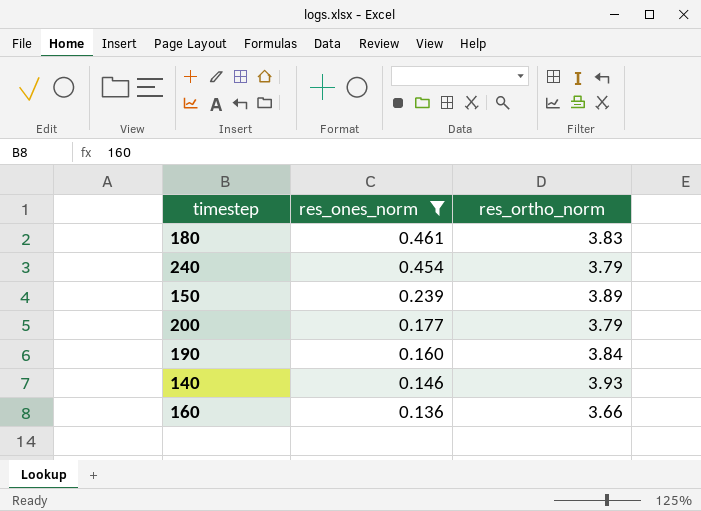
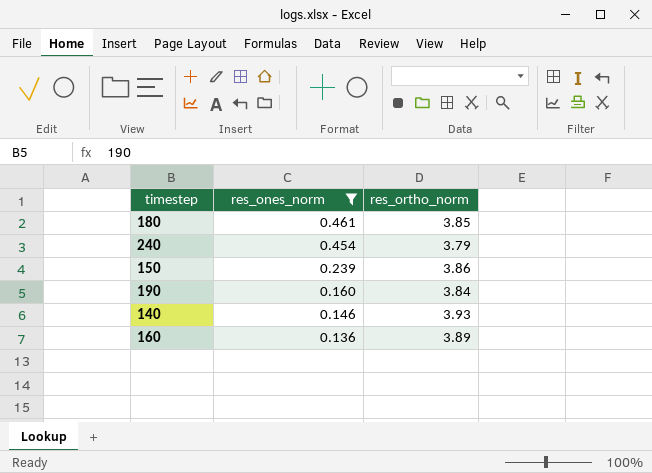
row 200: 0.177 | 3.79 -> none
180 | res_ortho_norm: 3.83 -> 3.85
150 | res_ortho_norm: 3.89 -> 3.86
160 | res_ortho_norm: 3.66 -> 3.89

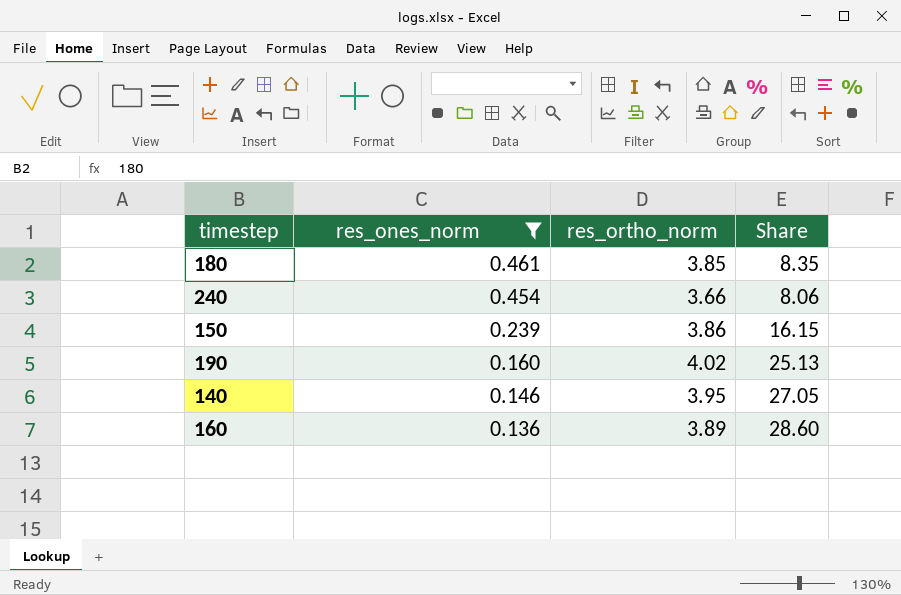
column Share | formula: none -> [res_ortho_norm] / [res_ones_norm]
240 | res_ortho_norm: 3.79 -> 3.66
190 | res_ortho_norm: 3.84 -> 4.02
140 | res_ortho_norm: 3.93 -> 3.95

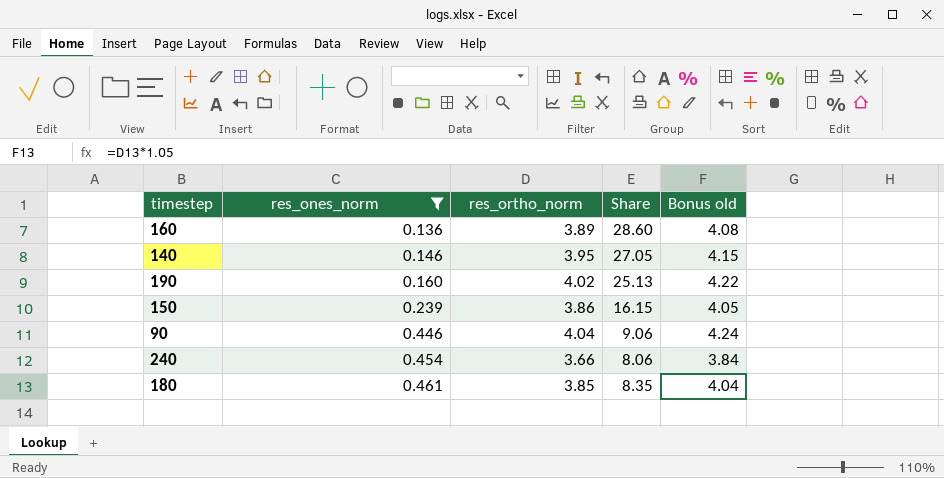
row order: res_ones_norm descending -> res_ones_norm ascending
column Bonus old | formula: none -> [res_ortho_norm] * 1.05
row 90: none -> 0.446 | 4.04 | 9.06 | 4.24

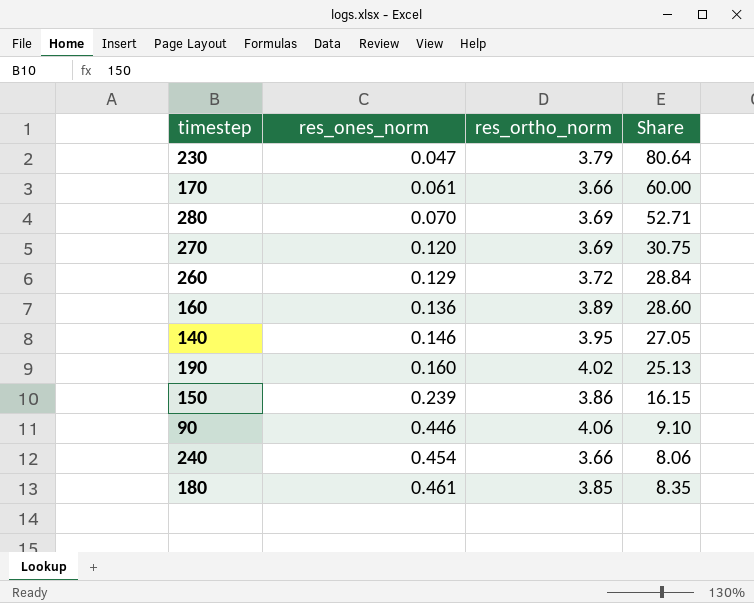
filter: res_ones_norm >= 0.136 -> none
column Bonus old | formula: [res_ortho_norm] * 1.05 -> none
90 | res_ortho_norm: 4.04 -> 4.06
90 | Share: 9.06 -> 9.10

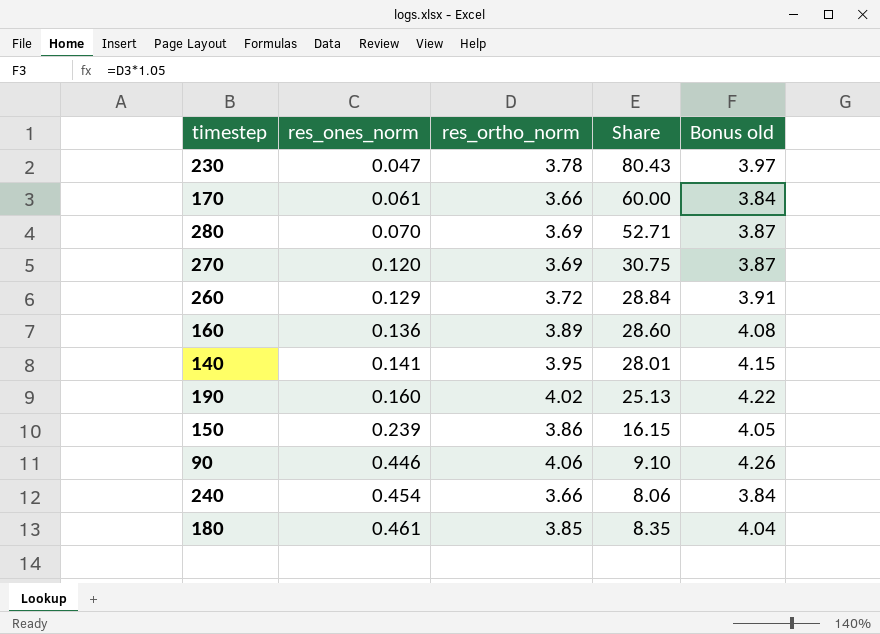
column Bonus old | formula: none -> [res_ortho_norm] * 1.05
230 | res_ortho_norm: 3.79 -> 3.78
230 | Share: 80.64 -> 80.43
140 | res_ones_norm: 0.146 -> 0.141
140 | Share: 27.05 -> 28.01

